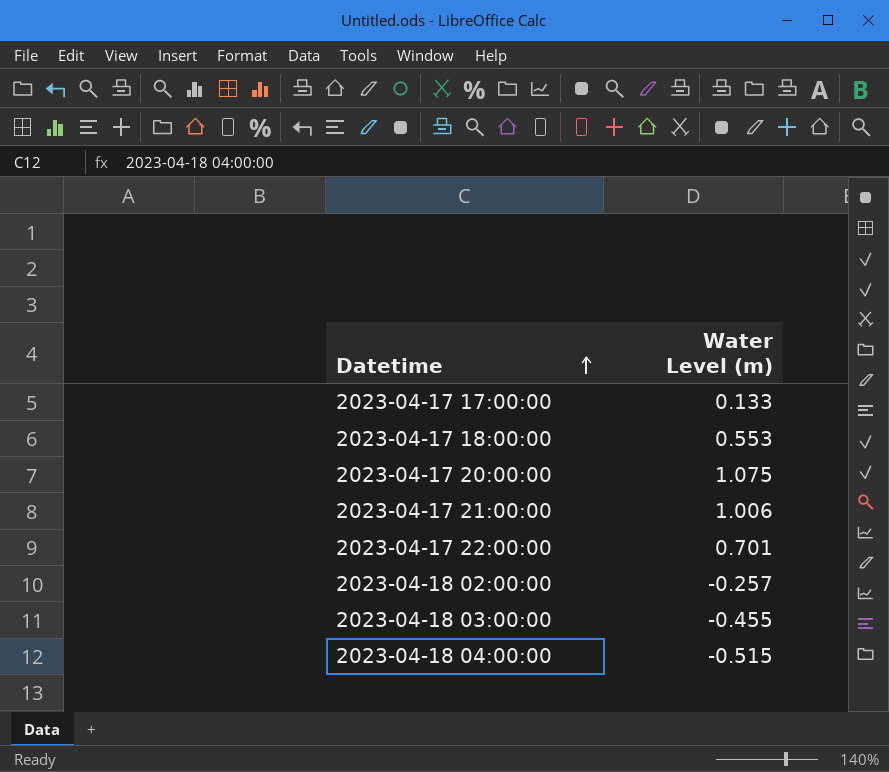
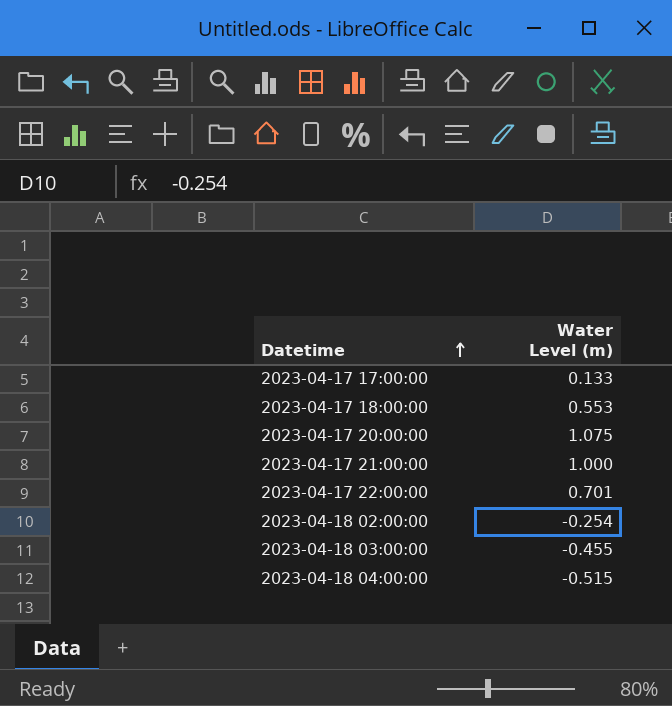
2023-04-17 21:00:00 | Water Level (m): 1.006 -> 1.000
2023-04-18 02:00:00 | Water Level (m): -0.257 -> -0.254

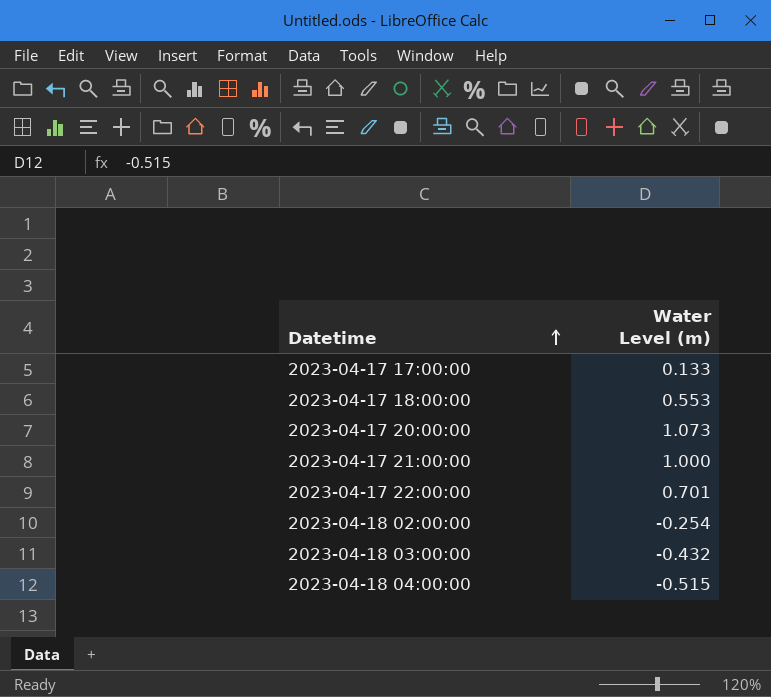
2023-04-17 20:00:00 | Water Level (m): 1.075 -> 1.073
2023-04-18 03:00:00 | Water Level (m): -0.455 -> -0.432

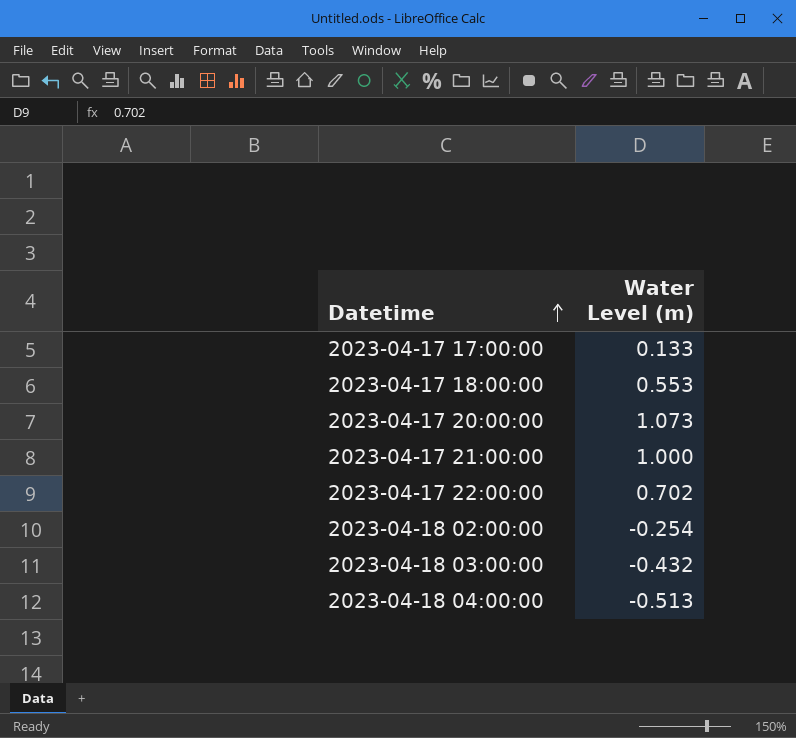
2023-04-17 22:00:00 | Water Level (m): 0.701 -> 0.702
2023-04-18 04:00:00 | Water Level (m): -0.515 -> -0.513

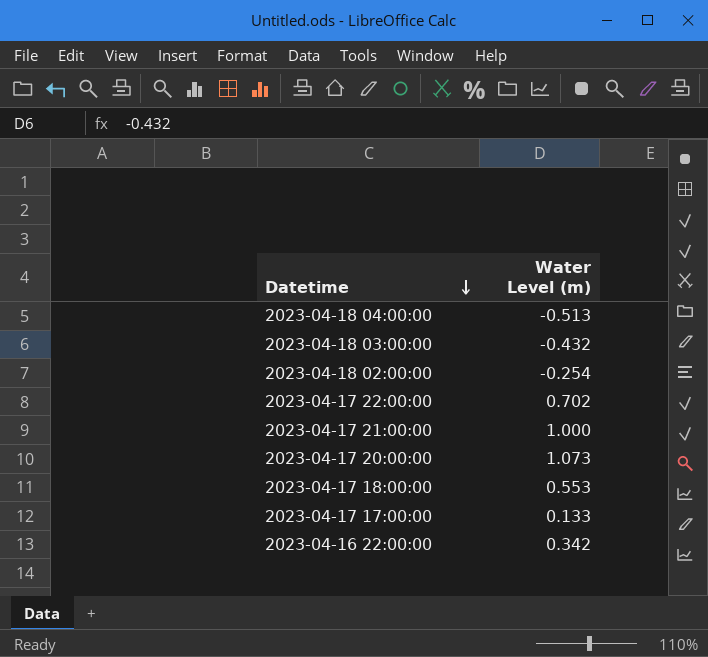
row order: Datetime ascending -> Datetime descending
row 2023-04-16 22:00:00: none -> 0.342

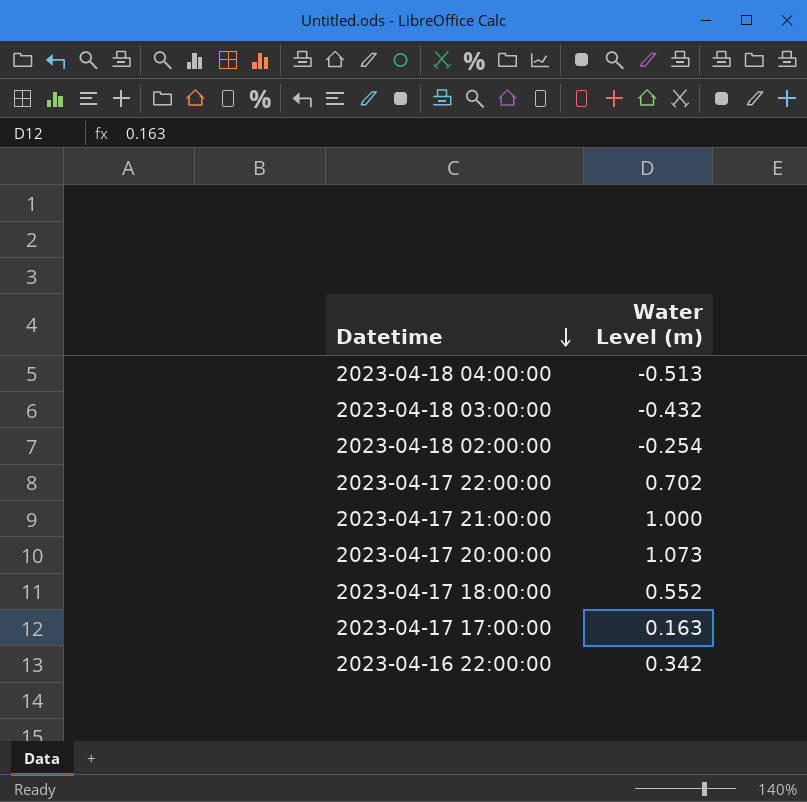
2023-04-17 18:00:00 | Water Level (m): 0.553 -> 0.552
2023-04-17 17:00:00 | Water Level (m): 0.133 -> 0.163

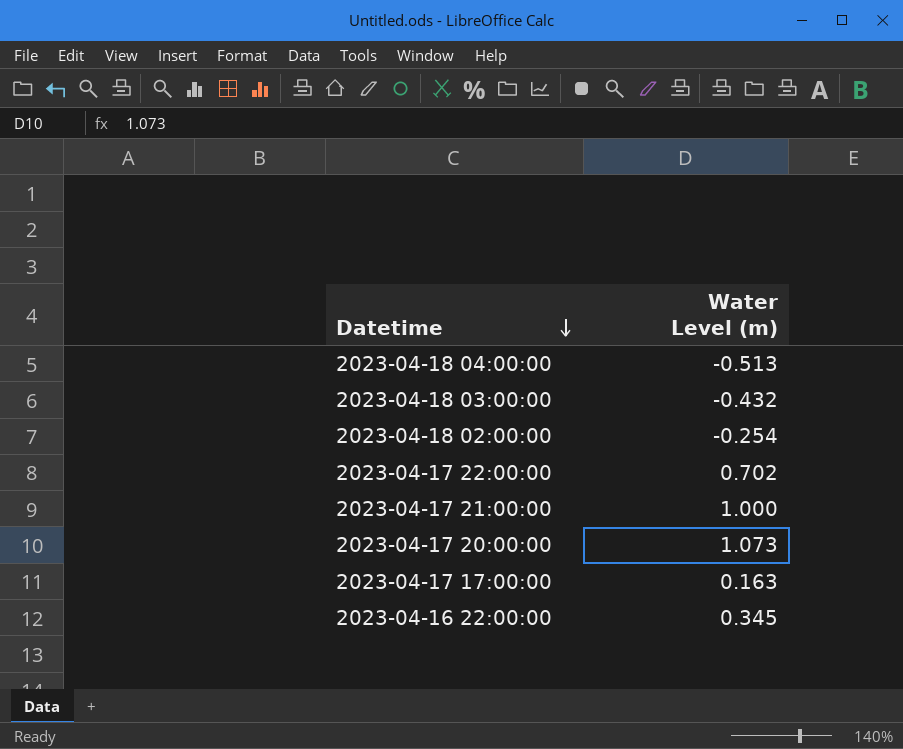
row 2023-04-17 18:00:00: 0.552 -> none
2023-04-16 22:00:00 | Water Level (m): 0.342 -> 0.345

